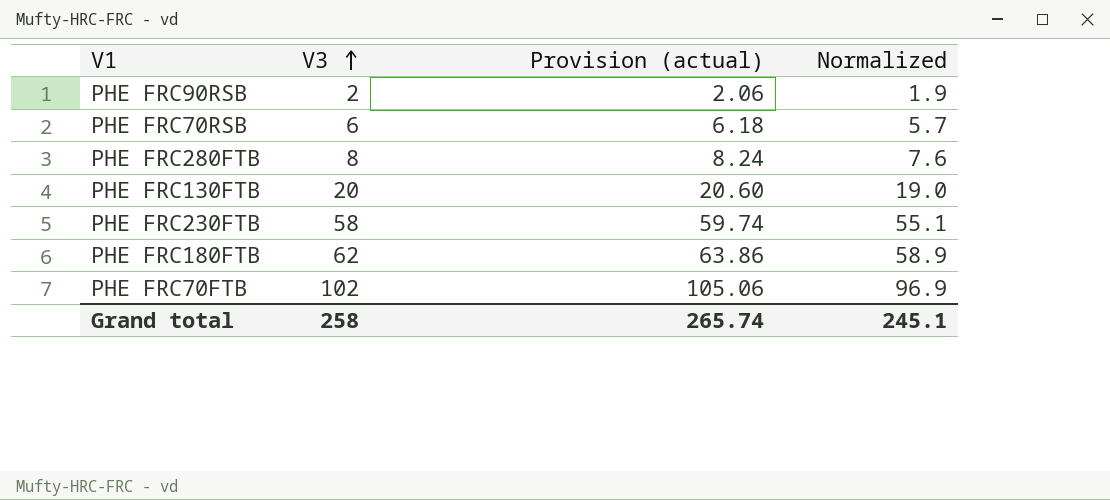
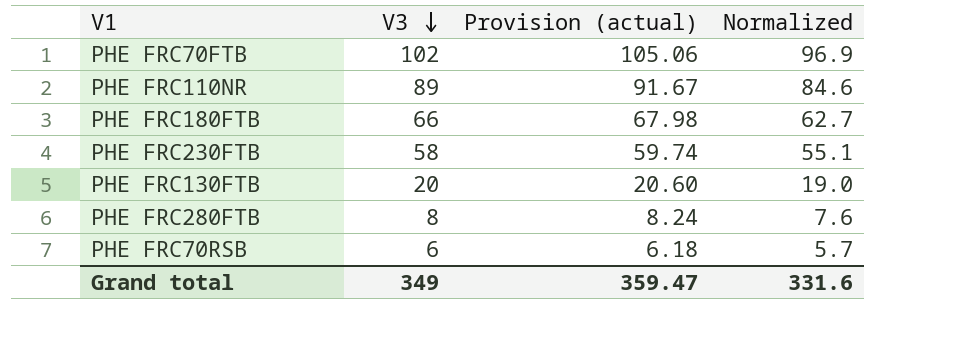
row order: V3 ascending -> V3 descending
row PHE FRC90RSB: 2 | 2.06 | 1.9 -> none
row PHE FRC110NR: none -> 89 | 91.67 | 84.6
PHE FRC180FTB | V3: 62 -> 66
PHE FRC180FTB | Provision (actual): 63.86 -> 67.98
PHE FRC180FTB | Normalized: 58.9 -> 62.7
Grand total | V3: 258 -> 349
Grand total | Provision (actual): 265.74 -> 359.47
Grand total | Normalized: 245.1 -> 331.6

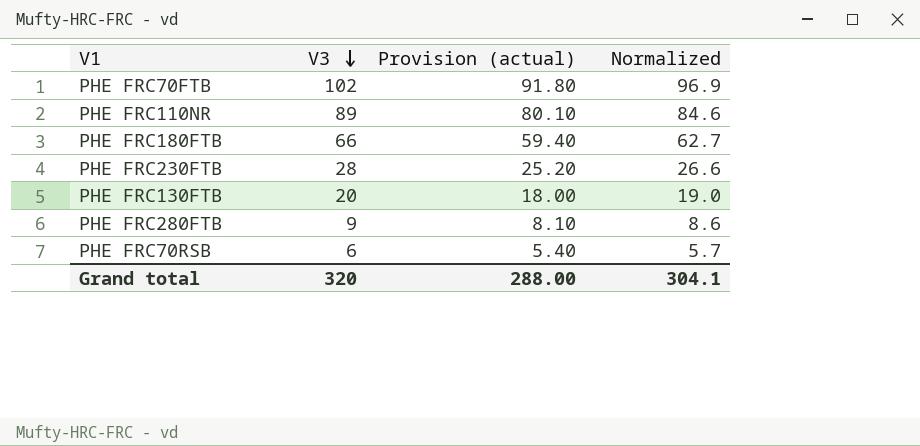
column Provision (actual) | formula: [V3] * 1.03 -> [V3] * 0.9
PHE FRC230FTB | V3: 58 -> 28
PHE FRC230FTB | Normalized: 55.1 -> 26.6
PHE FRC280FTB | V3: 8 -> 9
PHE FRC280FTB | Normalized: 7.6 -> 8.6
Grand total | V3: 349 -> 320
Grand total | Provision (actual): 359.47 -> 288.00
Grand total | Normalized: 331.6 -> 304.1

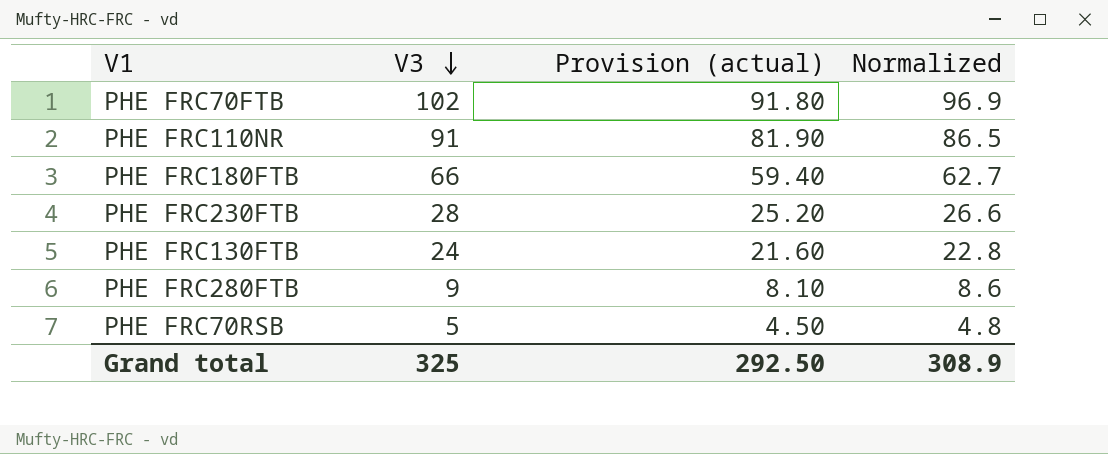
PHE FRC110NR | V3: 89 -> 91
PHE FRC110NR | Provision (actual): 80.10 -> 81.90
PHE FRC110NR | Normalized: 84.6 -> 86.5
PHE FRC130FTB | V3: 20 -> 24
PHE FRC130FTB | Provision (actual): 18.00 -> 21.60
PHE FRC130FTB | Normalized: 19.0 -> 22.8
PHE FRC70RSB | V3: 6 -> 5
PHE FRC70RSB | Provision (actual): 5.40 -> 4.50
PHE FRC70RSB | Normalized: 5.7 -> 4.8
Grand total | V3: 320 -> 325
Grand total | Provision (actual): 288.00 -> 292.50
Grand total | Normalized: 304.1 -> 308.9

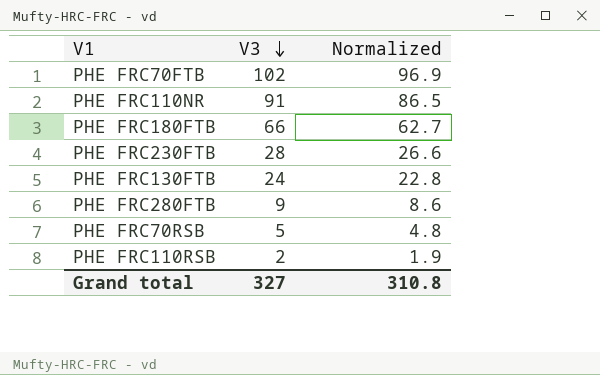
column Provision (actual) | formula: [V3] * 0.9 -> none
row PHE FRC110RSB: none -> 2 | 1.9
Grand total | V3: 325 -> 327
Grand total | Normalized: 308.9 -> 310.8

